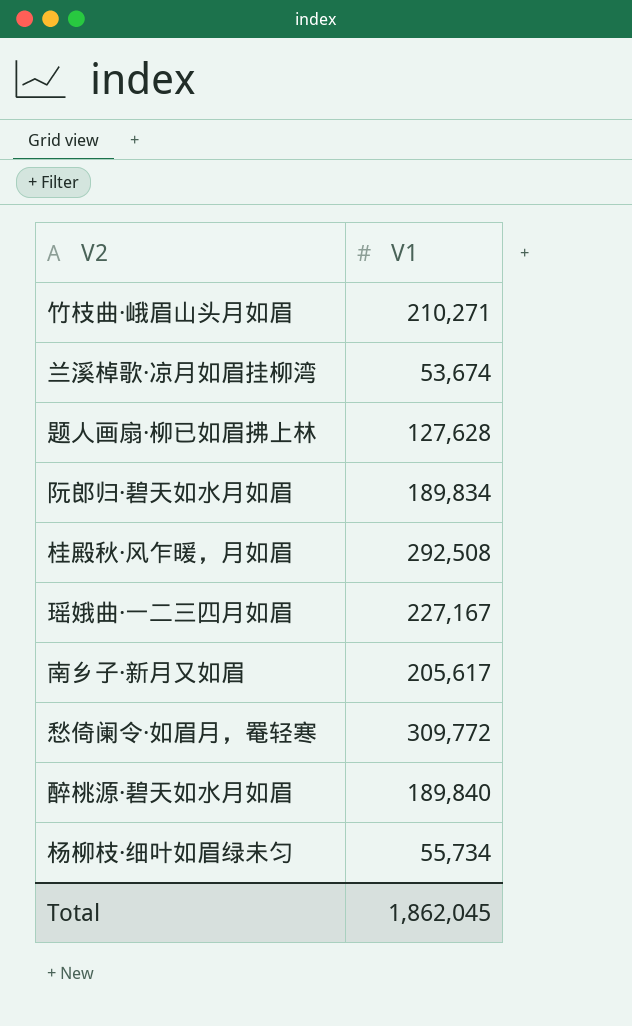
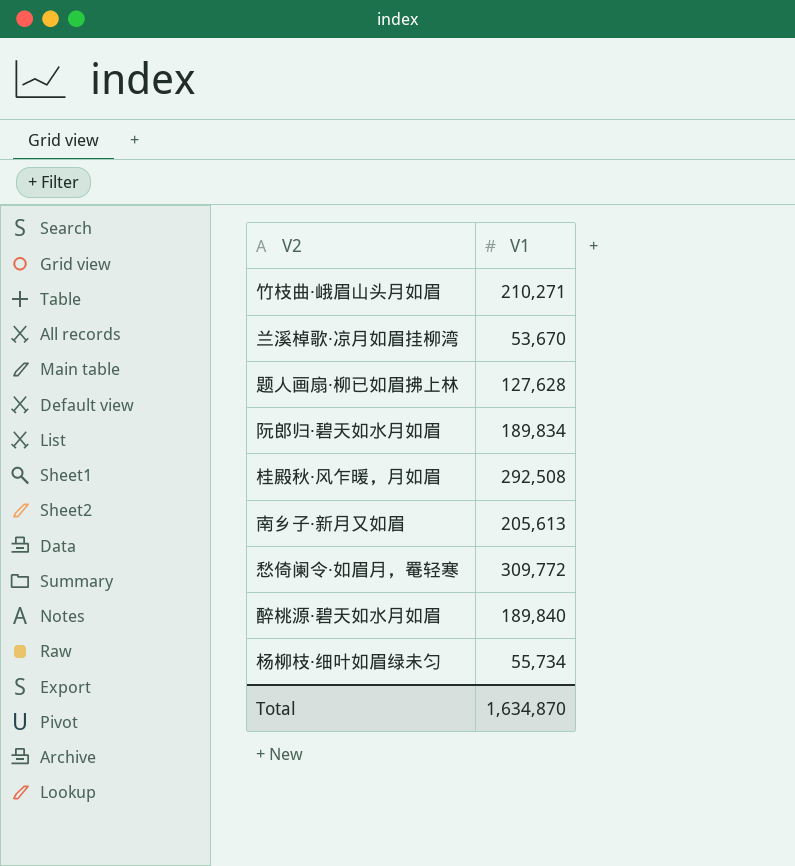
row 瑶娥曲·一二三四月如眉: 227,167 -> none
兰溪棹歌·凉月如眉挂柳湾 | V1: 53,674 -> 53,670
南乡子·新月又如眉 | V1: 205,617 -> 205,613
Total | V1: 1,862,045 -> 1,634,870

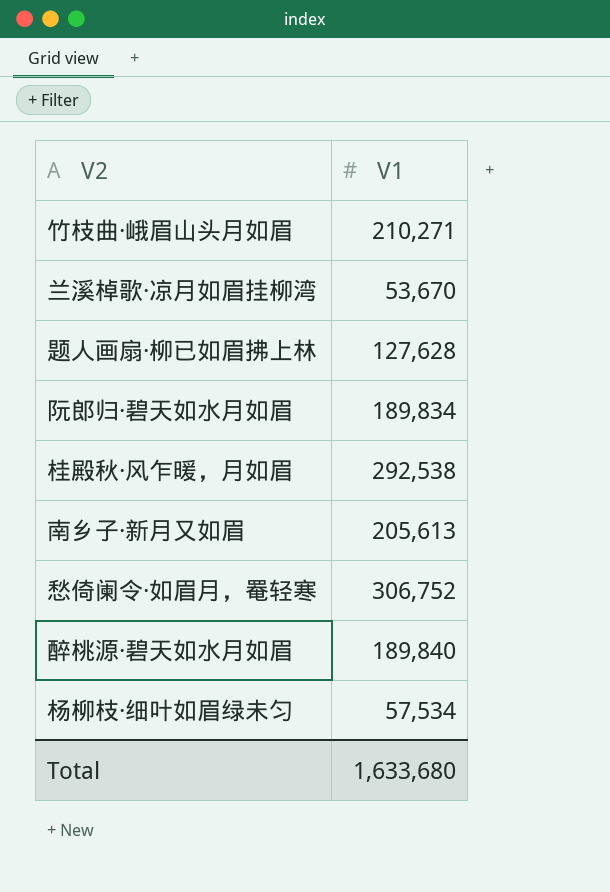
桂殿秋·风乍暖，月如眉 | V1: 292,508 -> 292,538
愁倚阑令·如眉月，罨轻寒 | V1: 309,772 -> 306,752
杨柳枝·细叶如眉绿未匀 | V1: 55,734 -> 57,534
Total | V1: 1,634,870 -> 1,633,680

